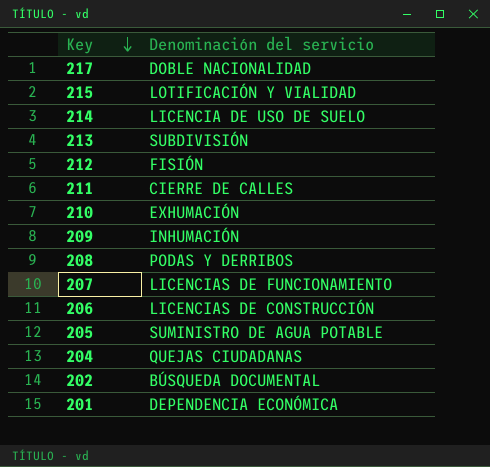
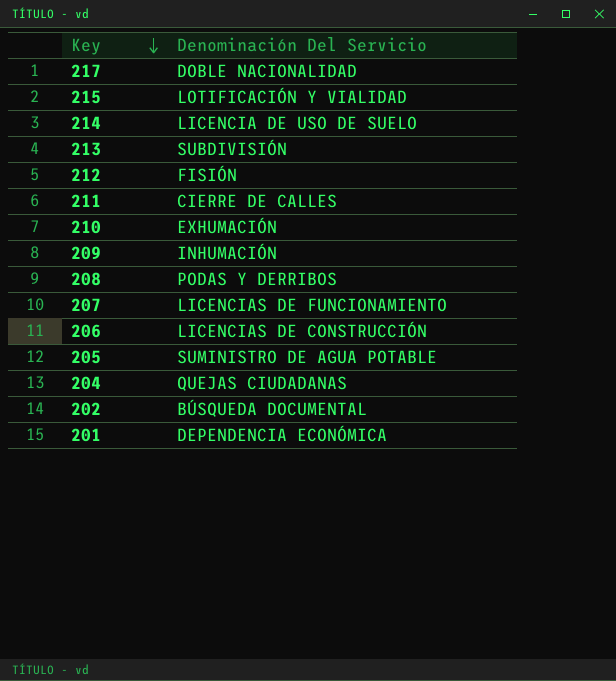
column name: Denominación del servicio -> Denominación Del Servicio

